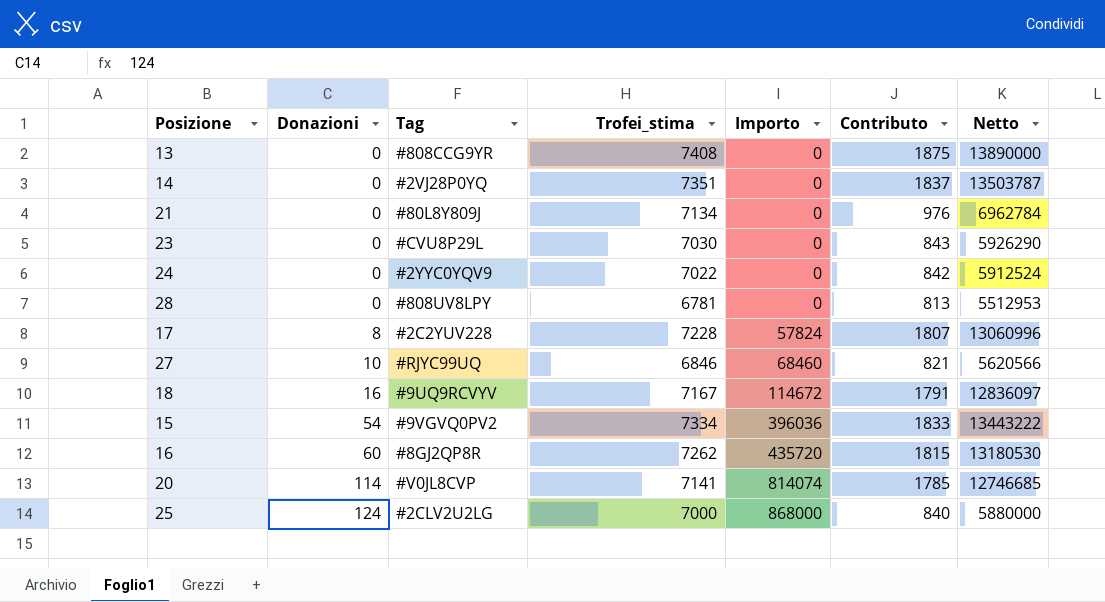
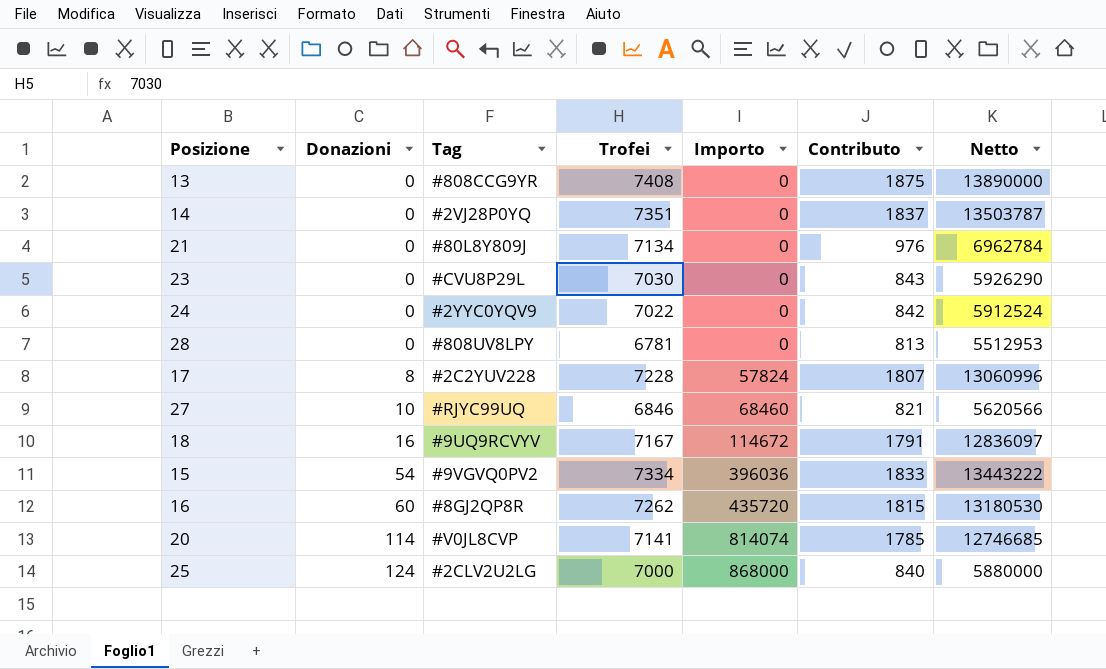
column name: Trofei_stima -> Trofei

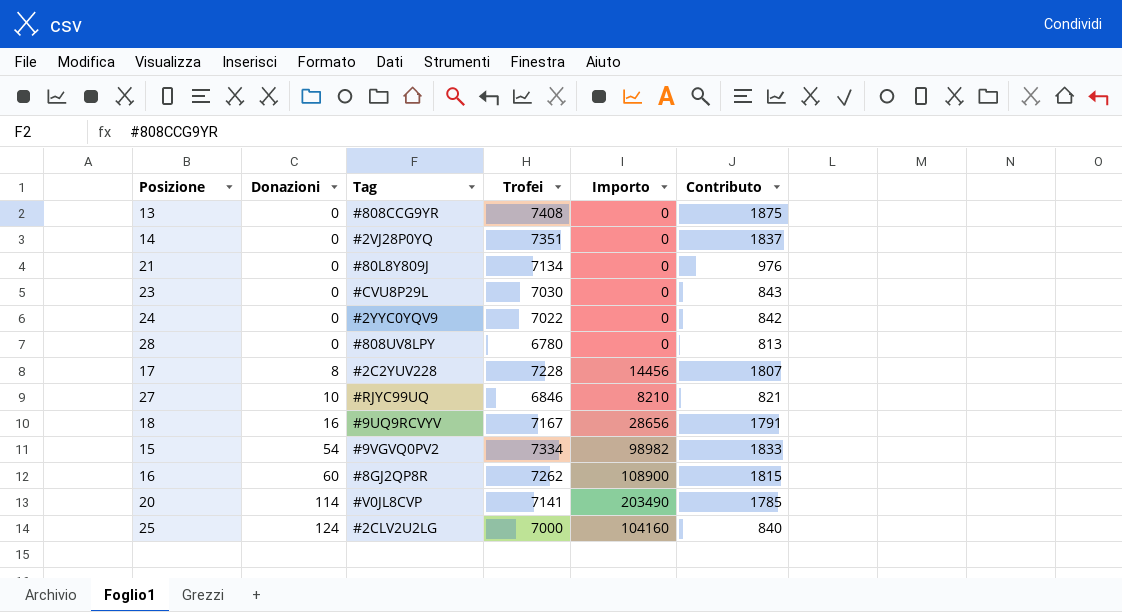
column Netto | formula: [Trofei] * [Contributo] -> none
column Importo | formula: [Donazioni] * [Trofei] -> [Donazioni] * [Contributo]
28 | Trofei: 6781 -> 6780

